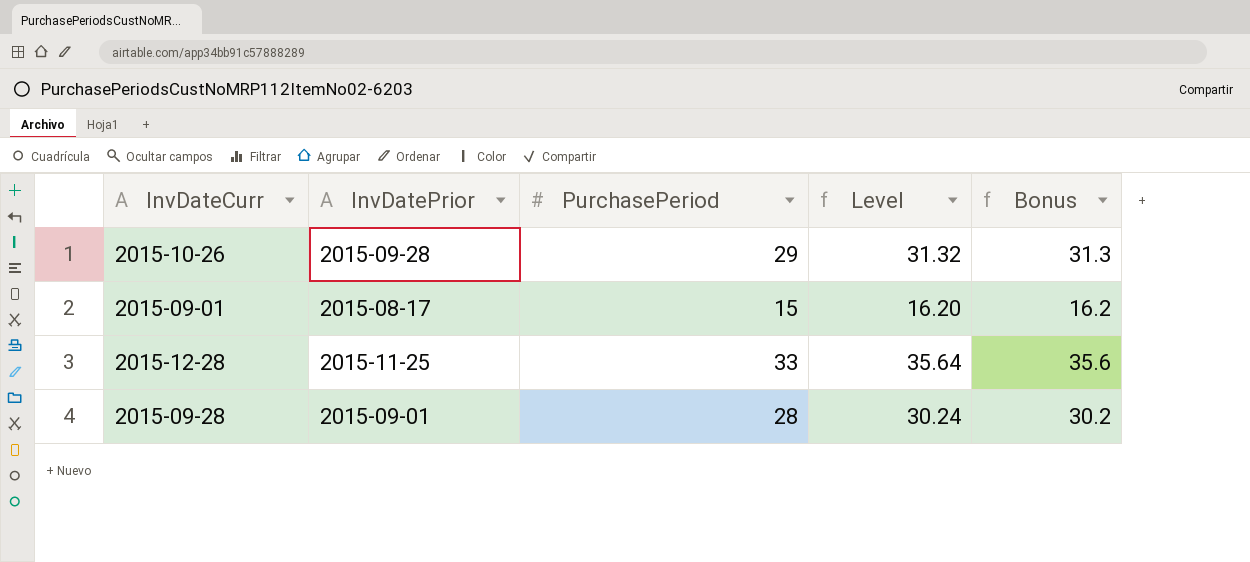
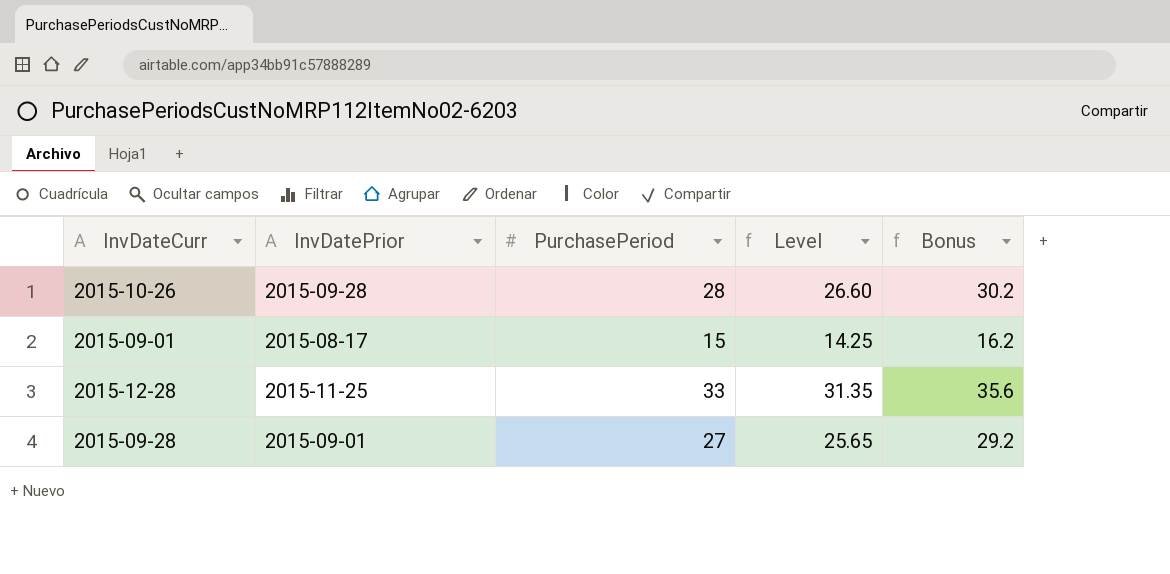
column Level | formula: [PurchasePeriod] * 1.08 -> [PurchasePeriod] * 0.95
2015-10-26 | PurchasePeriod: 29 -> 28
2015-10-26 | Bonus: 31.3 -> 30.2
2015-09-28 | PurchasePeriod: 28 -> 27
2015-09-28 | Bonus: 30.2 -> 29.2

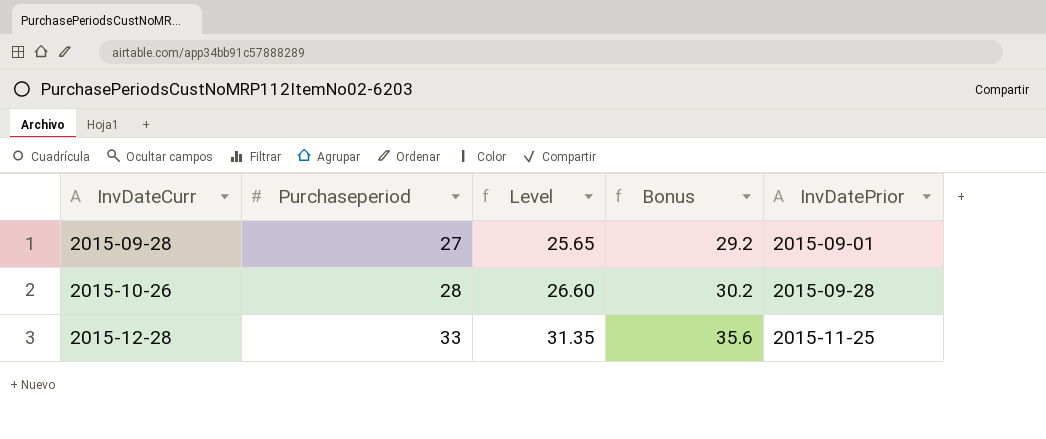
row order: none -> InvDateCurr ascending
column name: PurchasePeriod -> Purchaseperiod
column InvDatePrior | position: 2 -> 5
row 2015-09-01: 2015-08-17 | 15 | 14.25 | 16.2 -> none

